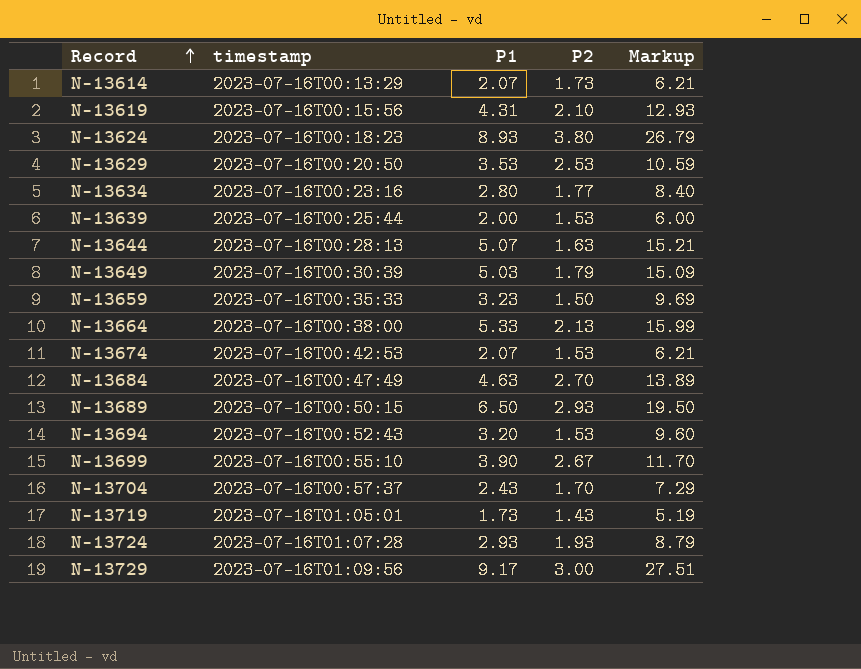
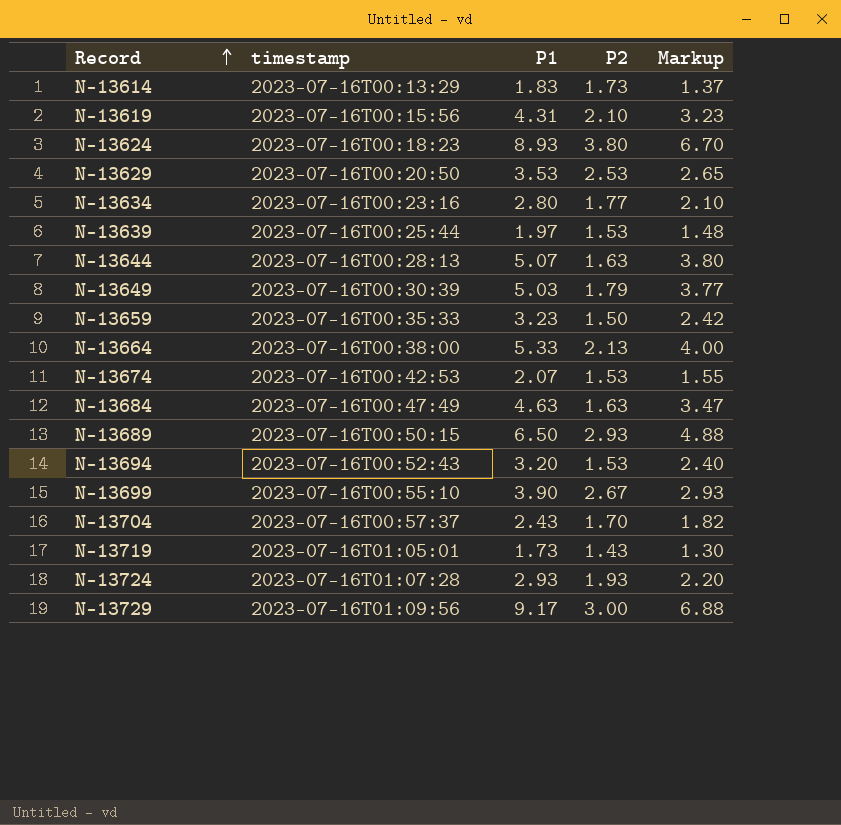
column Markup | formula: [P1] * 3 -> [P1] * 0.75
N-13614 | P1: 2.07 -> 1.83
N-13639 | P1: 2.00 -> 1.97
N-13684 | P2: 2.70 -> 1.63

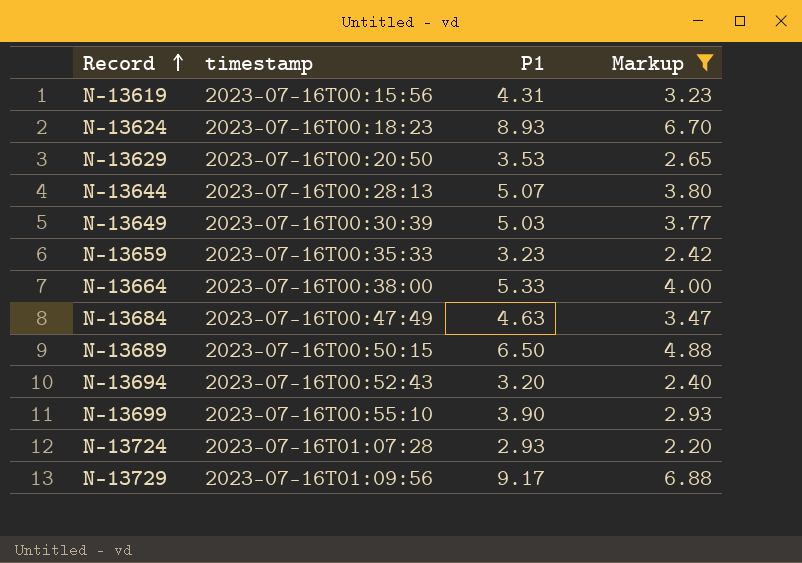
filter: none -> Markup >= 2.20
column P2 | position: 4 -> none

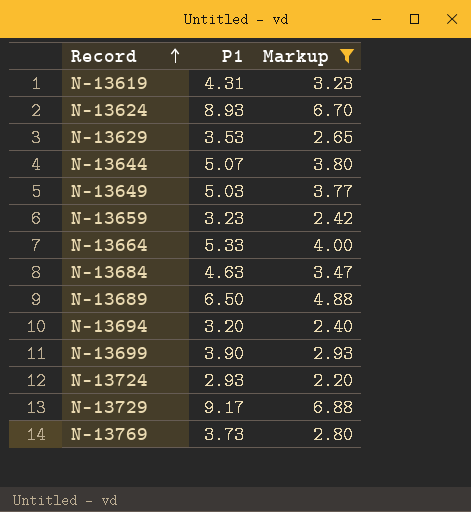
column timestamp | position: 2 -> none
row N-13769: none -> 3.73 | 2.80

